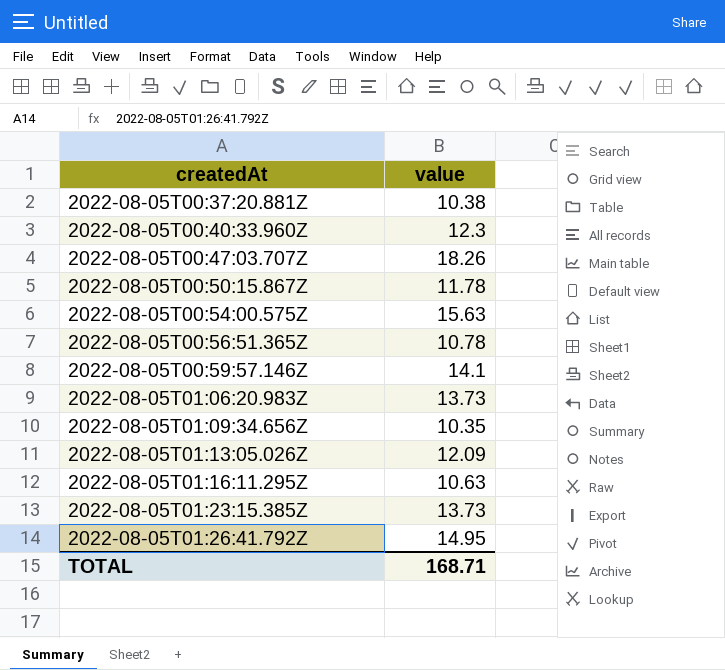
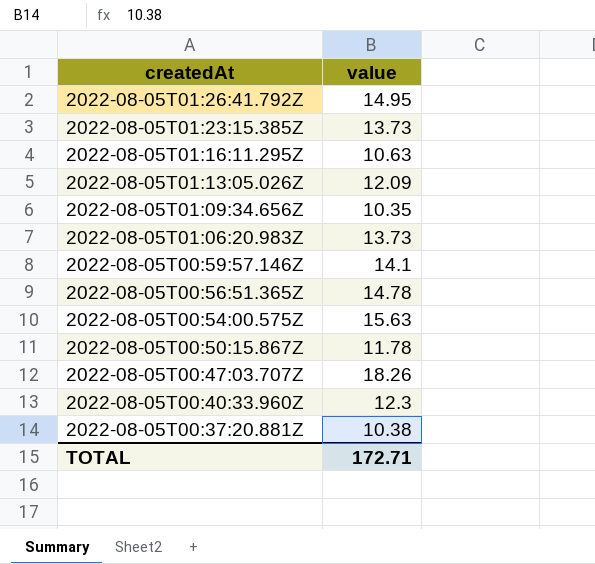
row order: createdAt ascending -> createdAt descending
2022-08-05T00:56:51.365Z | value: 10.78 -> 14.78
TOTAL | value: 168.71 -> 172.71

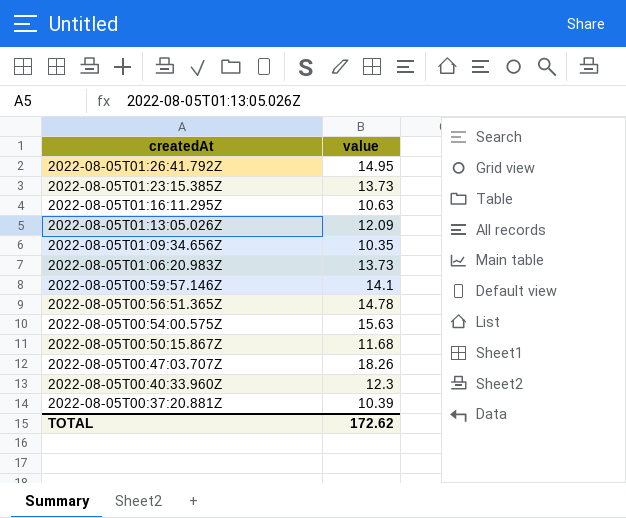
2022-08-05T00:50:15.867Z | value: 11.78 -> 11.68
2022-08-05T00:37:20.881Z | value: 10.38 -> 10.39
TOTAL | value: 172.71 -> 172.62

